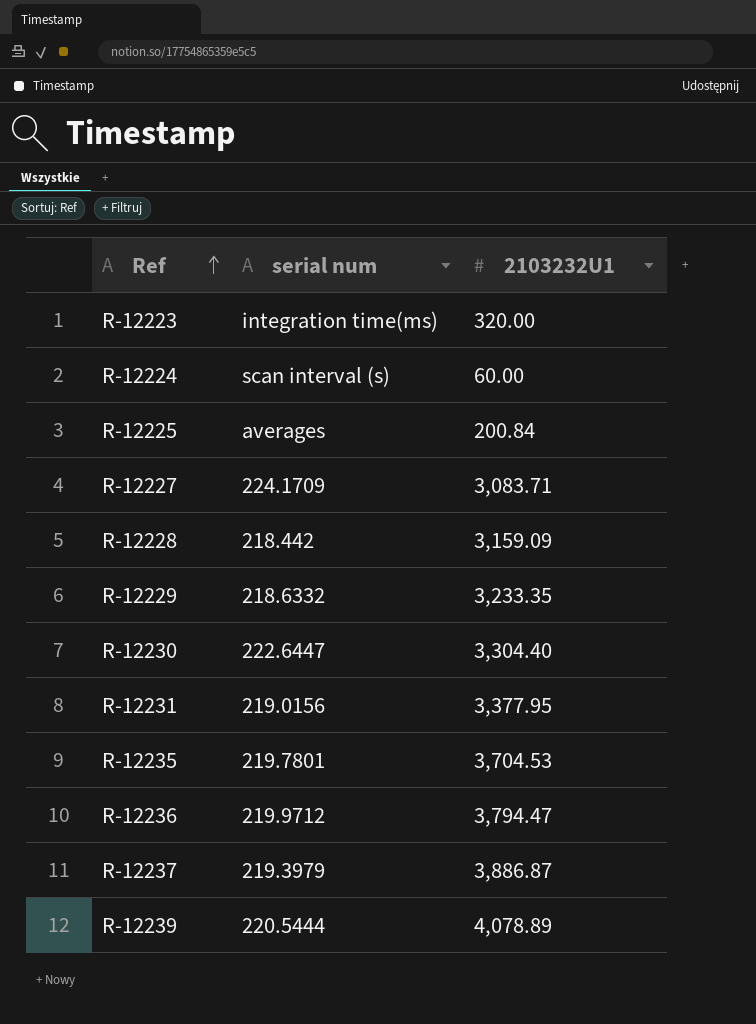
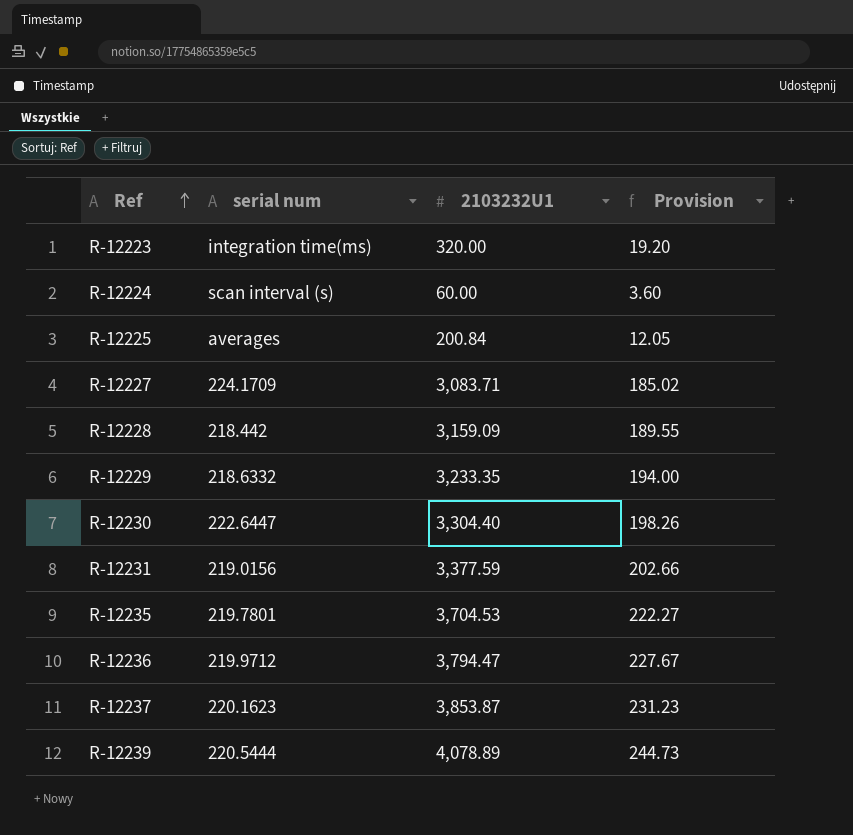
column Provision | formula: none -> [2103232U1] * 0.06
R-12231 | 2103232U1: 3,377.95 -> 3,377.59
R-12237 | serial num: 219.3979 -> 220.1623
R-12237 | 2103232U1: 3,886.87 -> 3,853.87

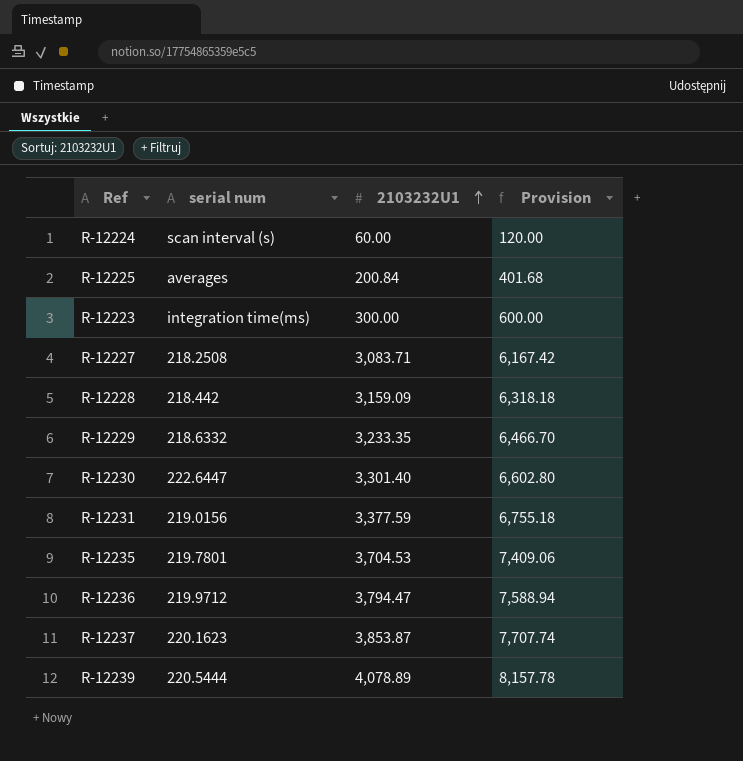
row order: Ref ascending -> 2103232U1 ascending
column Provision | formula: [2103232U1] * 0.06 -> [2103232U1] * 2
R-12223 | 2103232U1: 320.00 -> 300.00
R-12227 | serial num: 224.1709 -> 218.2508
R-12230 | 2103232U1: 3,304.40 -> 3,301.40

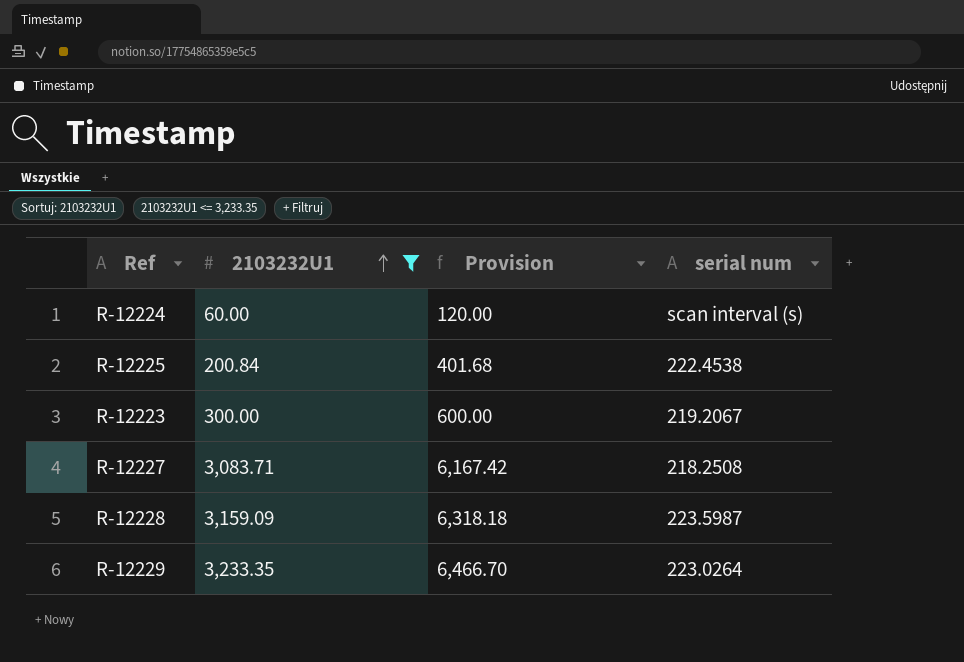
filter: none -> 2103232U1 <= 3,233.35
column serial num | position: 2 -> 4
R-12225 | serial num: averages -> 222.4538
R-12223 | serial num: integration time(ms) -> 219.2067
R-12228 | serial num: 218.442 -> 223.5987
R-12229 | serial num: 218.6332 -> 223.0264

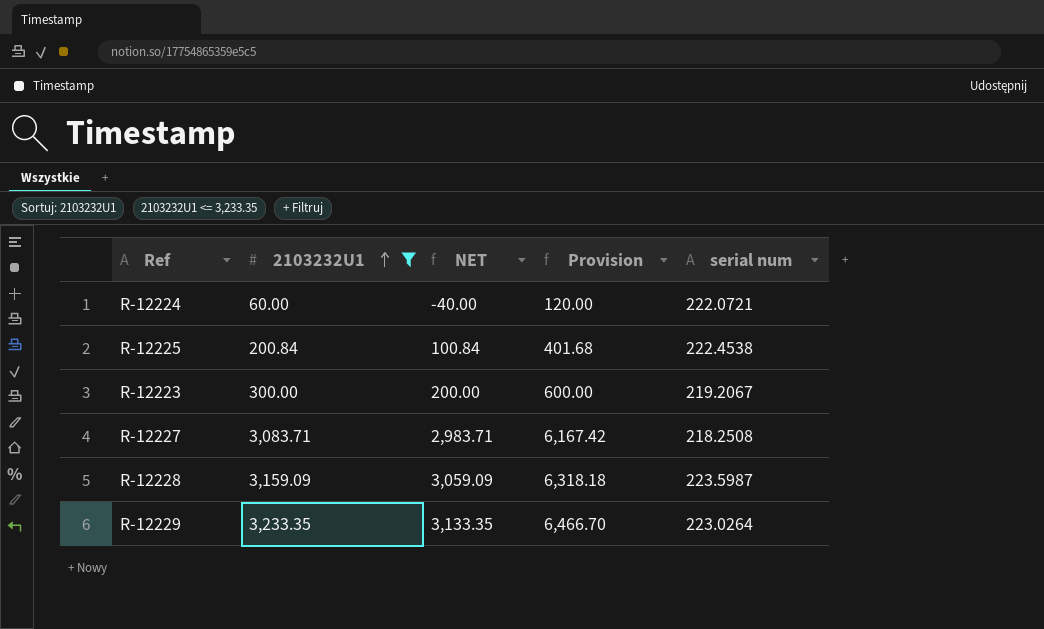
column NET | formula: none -> [2103232U1] - 100
R-12224 | serial num: scan interval (s) -> 222.0721

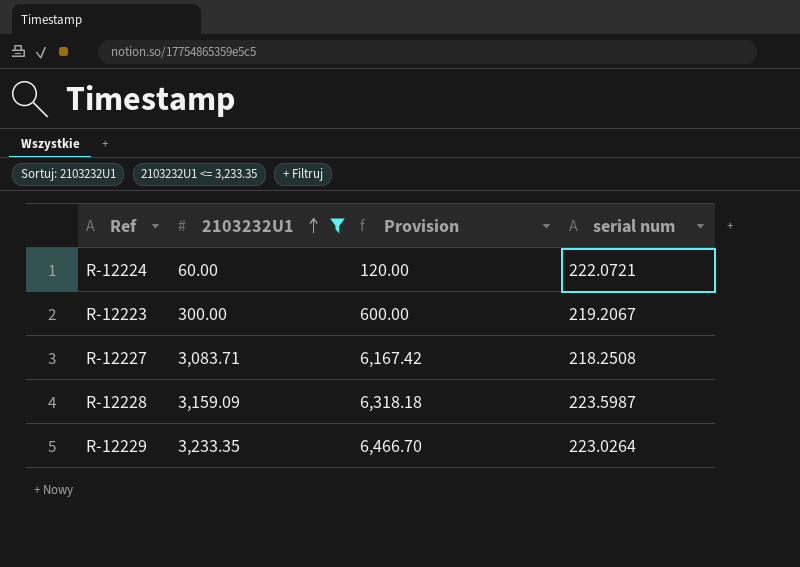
column NET | formula: [2103232U1] - 100 -> none
row R-12225: 200.84 | 100.84 | 401.68 | 222.4538 -> none

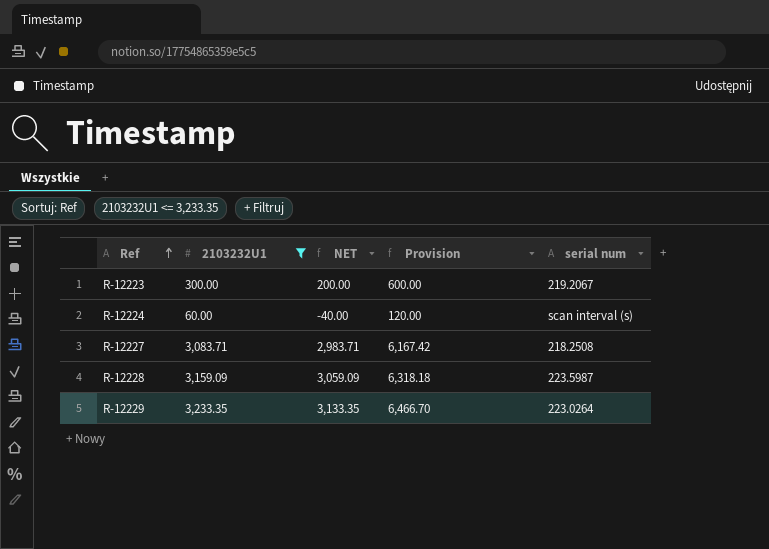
row order: 2103232U1 ascending -> Ref ascending
column NET | formula: none -> [2103232U1] - 100
R-12224 | serial num: 222.0721 -> scan interval (s)

